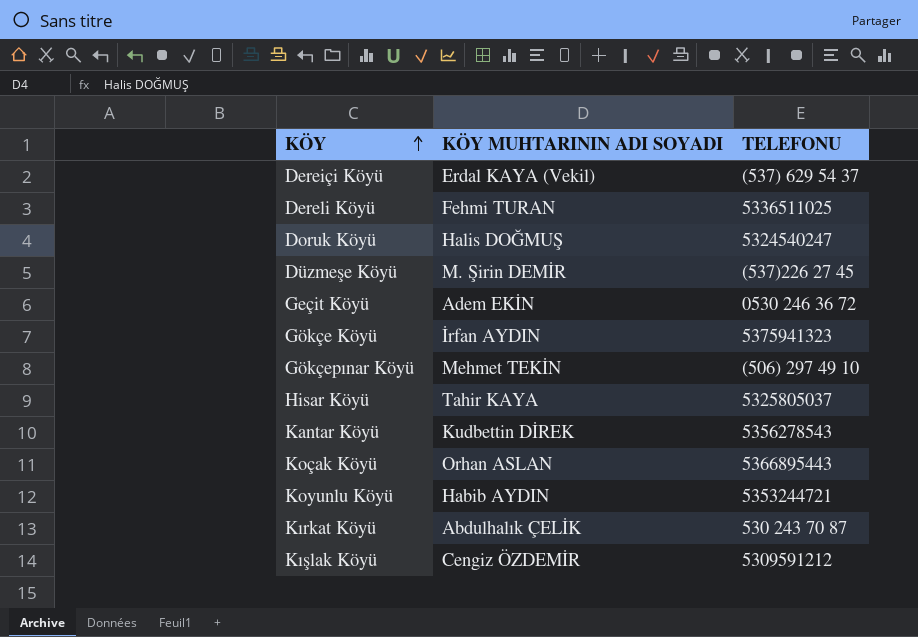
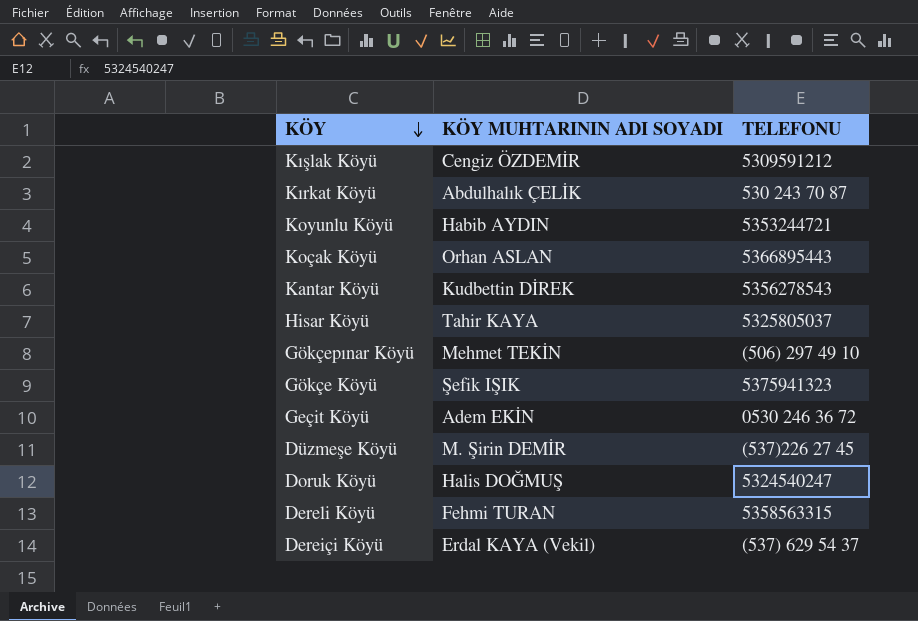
row order: KÖY ascending -> KÖY descending
Gökçe Köyü | KÖY MUHTARININ ADI SOYADI: İrfan AYDIN -> Şefik IŞIK
Dereli Köyü | TELEFONU: 5336511025 -> 5358563315

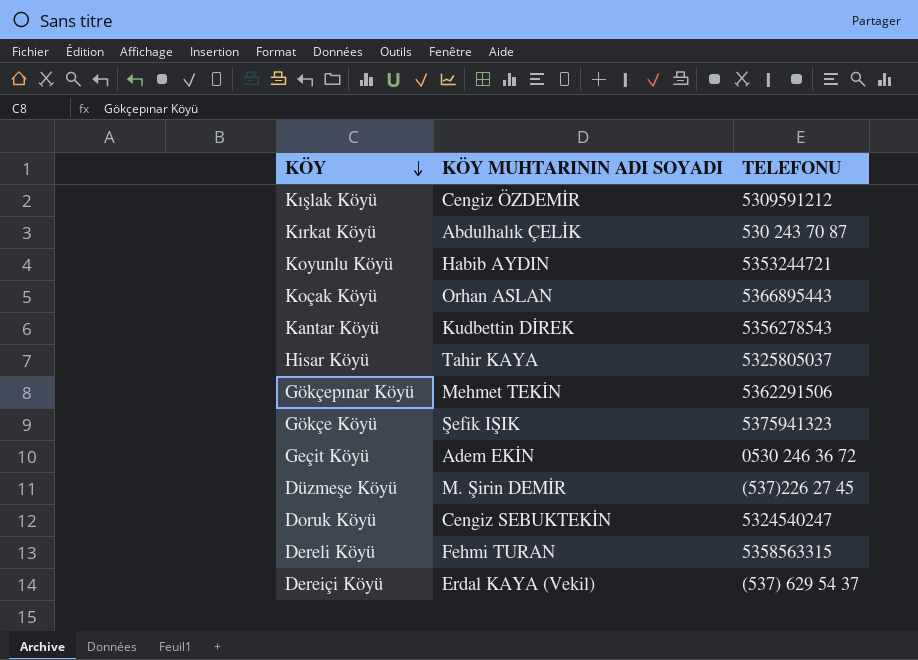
Gökçepınar Köyü | TELEFONU: (506) 297 49 10 -> 5362291506
Doruk Köyü | KÖY MUHTARININ ADI SOYADI: Halis DOĞMUŞ -> Cengiz SEBUKTEKİN

